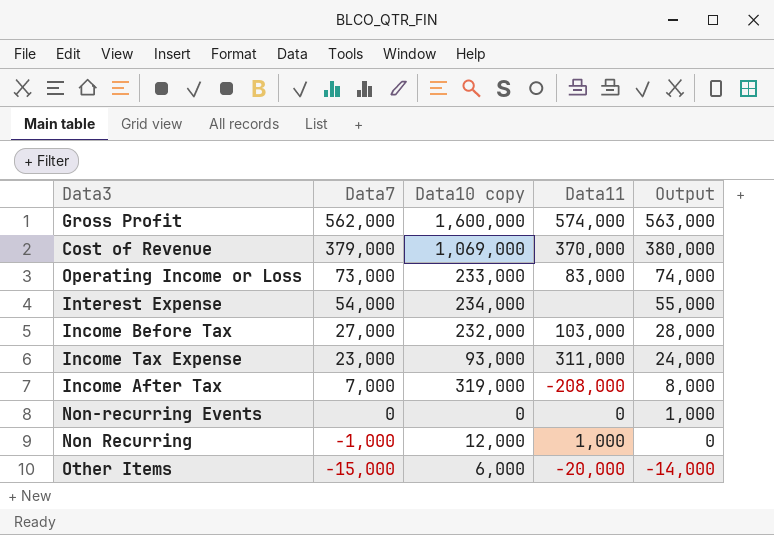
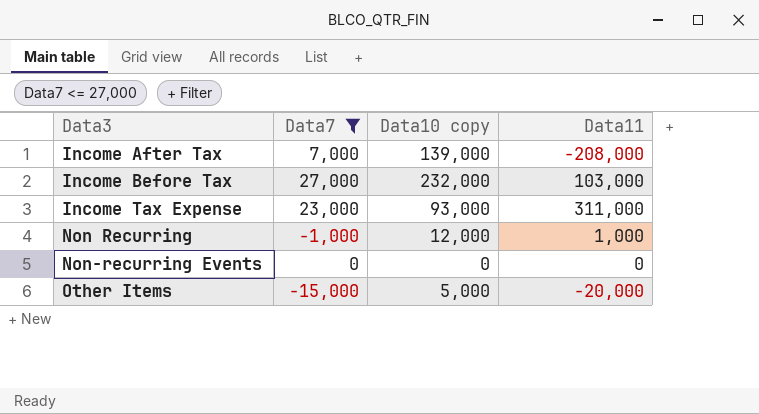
filter: none -> Data7 <= 27,000
row order: Data7 descending -> Data3 ascending
column Output | formula: [Data7] + 1000 -> none
Income After Tax | Data10 copy: 319,000 -> 139,000
Other Items | Data10 copy: 6,000 -> 5,000

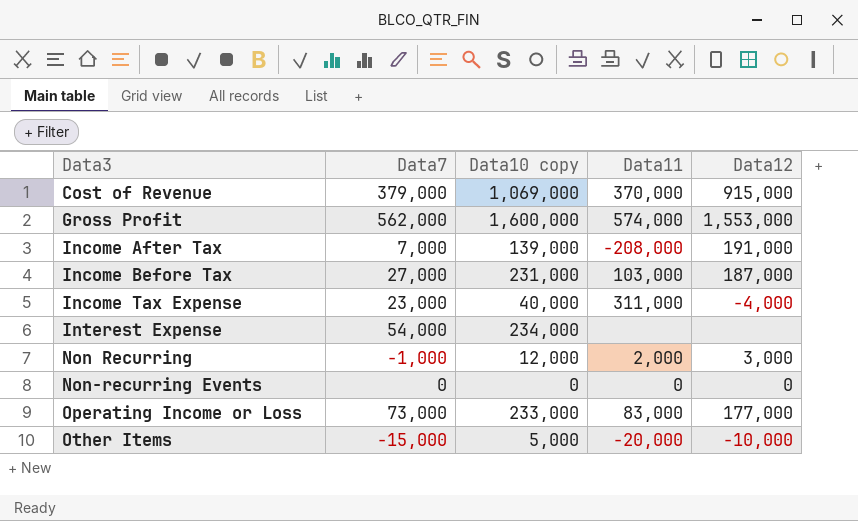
filter: Data7 <= 27,000 -> none
column Data12 | position: none -> 5
Income Before Tax | Data10 copy: 232,000 -> 231,000
Income Tax Expense | Data10 copy: 93,000 -> 40,000
Non Recurring | Data11: 1,000 -> 2,000

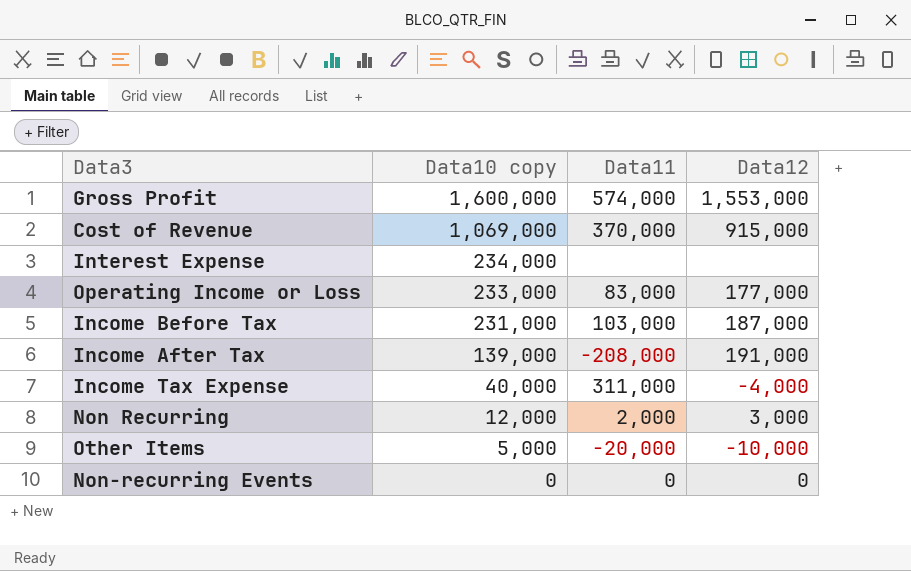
row order: Data3 ascending -> Data10 copy descending
column Data7 | position: 2 -> none

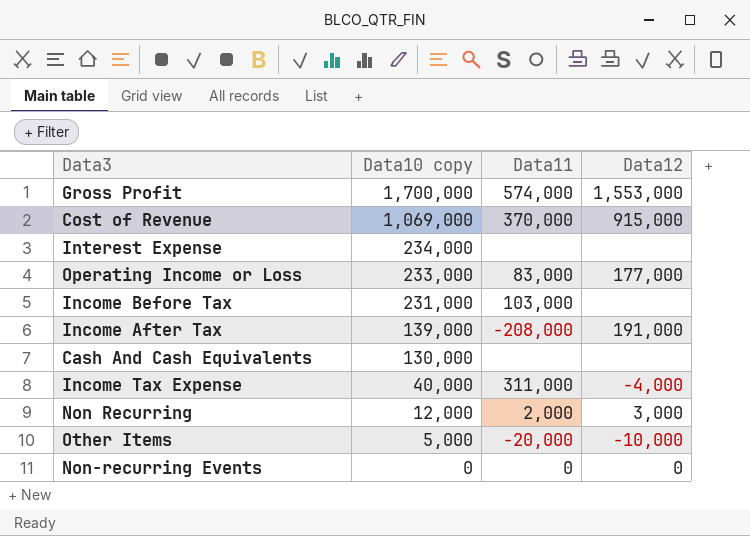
Gross Profit | Data10 copy: 1,600,000 -> 1,700,000
Income Before Tax | Data12: 187,000 -> none
row Cash And Cash Equivalents: none -> 130,000 | none | none

